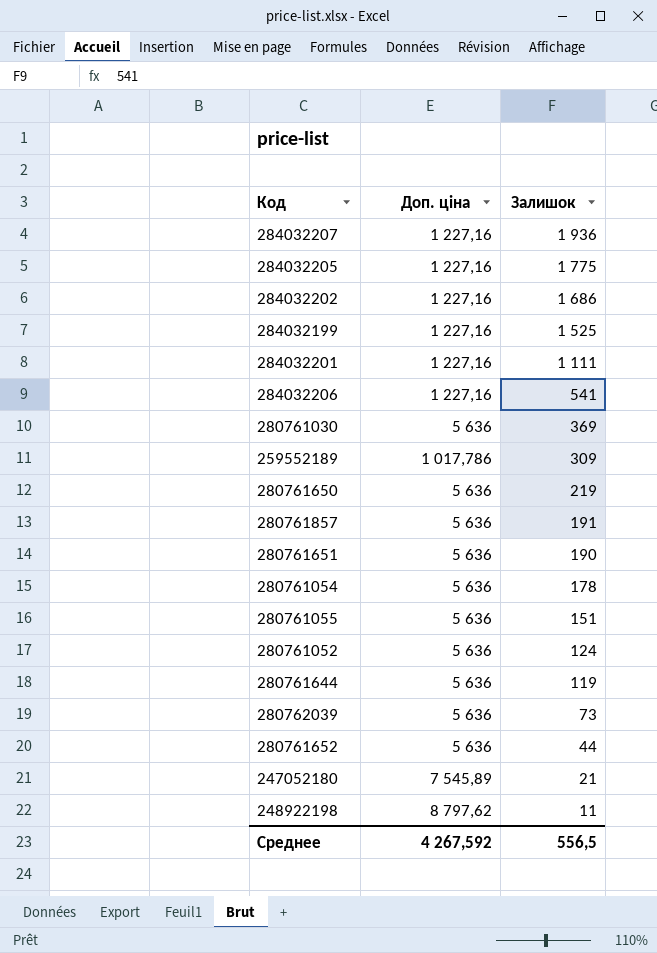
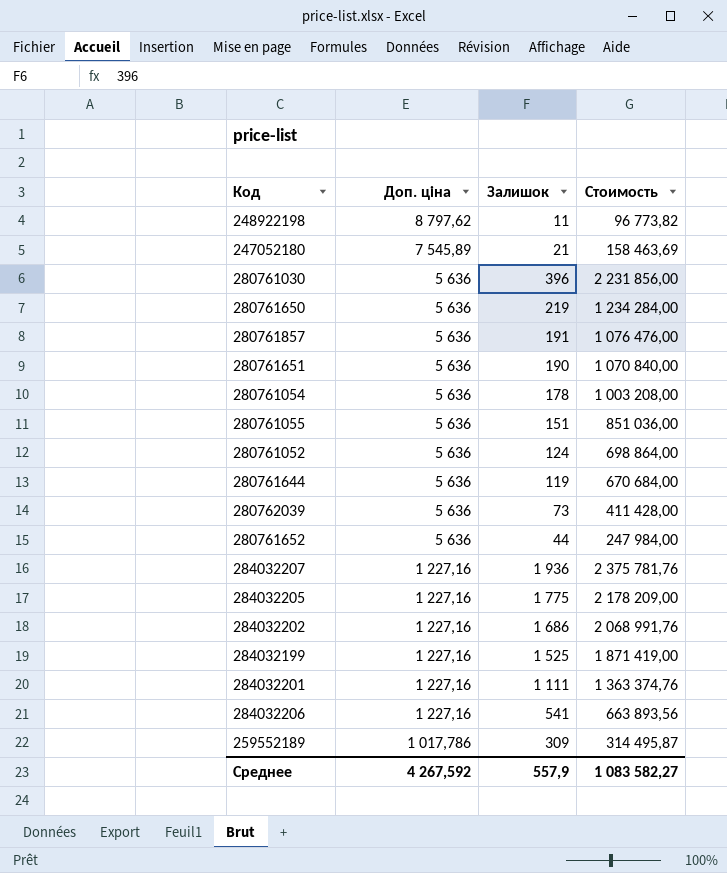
row order: Залишок descending -> Доп. ціна descending
column Стоимость | formula: none -> [Доп. ціна] * [Залишок]
280761030 | Залишок: 369 -> 396
Среднее | Залишок: 556,5 -> 557,9

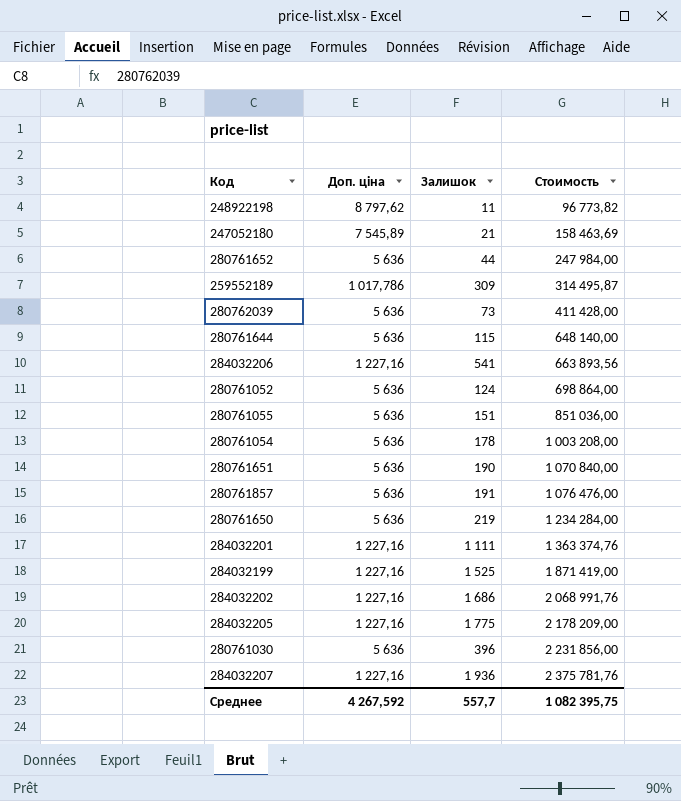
row order: Доп. ціна descending -> Стоимость ascending
280761644 | Залишок: 119 -> 115
280761644 | Стоимость: 670 684,00 -> 648 140,00
Среднее | Залишок: 557,9 -> 557,7
Среднее | Стоимость: 1 083 582,27 -> 1 082 395,75

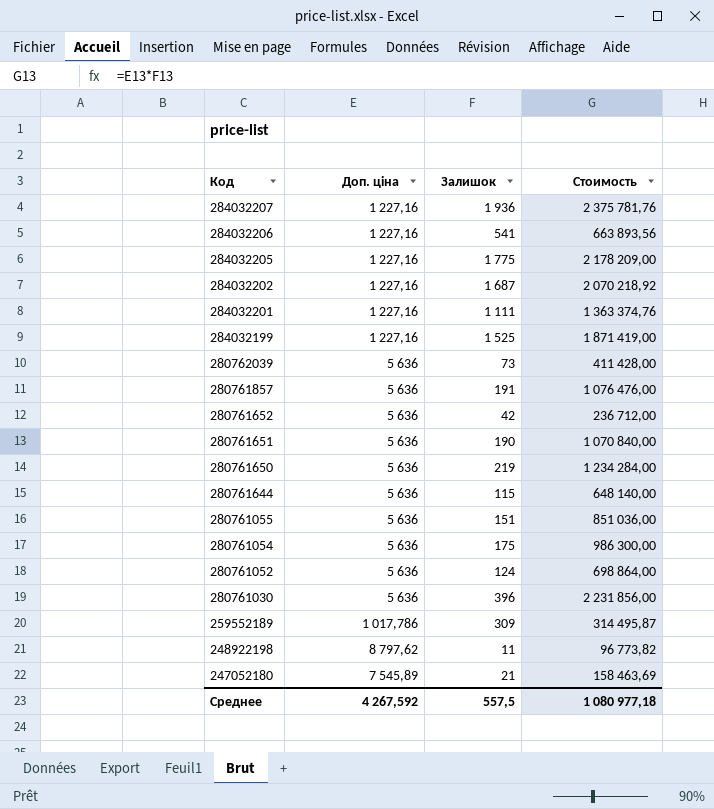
row order: Стоимость ascending -> Код descending
284032202 | Залишок: 1 686 -> 1 687
284032202 | Стоимость: 2 068 991,76 -> 2 070 218,92
280761652 | Залишок: 44 -> 42
280761652 | Стоимость: 247 984,00 -> 236 712,00
280761054 | Залишок: 178 -> 175
280761054 | Стоимость: 1 003 208,00 -> 986 300,00
Среднее | Залишок: 557,7 -> 557,5
Среднее | Стоимость: 1 082 395,75 -> 1 080 977,18

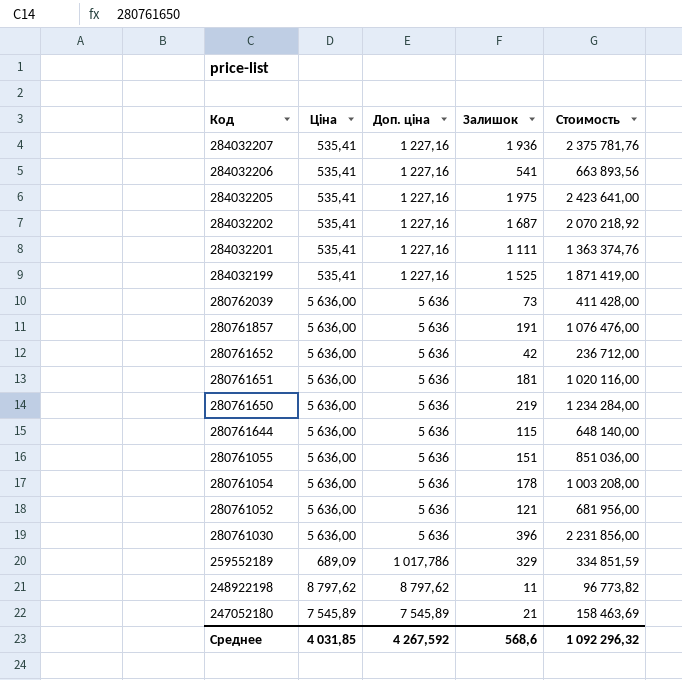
column Ціна | position: none -> 2
284032205 | Залишок: 1 775 -> 1 975
284032205 | Стоимость: 2 178 209,00 -> 2 423 641,00
280761651 | Залишок: 190 -> 181
280761651 | Стоимость: 1 070 840,00 -> 1 020 116,00
280761054 | Залишок: 175 -> 178
280761054 | Стоимость: 986 300,00 -> 1 003 208,00
280761052 | Залишок: 124 -> 121
280761052 | Стоимость: 698 864,00 -> 681 956,00
259552189 | Залишок: 309 -> 329
259552189 | Стоимость: 314 495,87 -> 334 851,59
Среднее | Залишок: 557,5 -> 568,6
Среднее | Стоимость: 1 080 977,18 -> 1 092 296,32

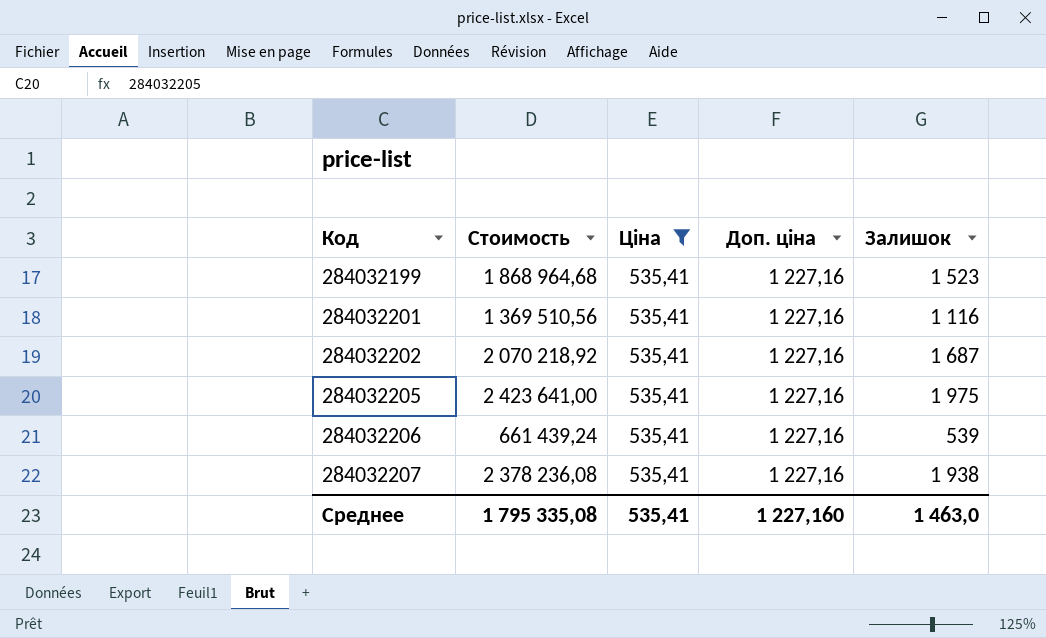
filter: none -> Ціна = 535,41
row order: Код descending -> Код ascending
column Стоимость | position: 5 -> 2
284032199 | Стоимость: 1 871 419,00 -> 1 868 964,68
284032199 | Залишок: 1 525 -> 1 523
284032201 | Стоимость: 1 363 374,76 -> 1 369 510,56
284032201 | Залишок: 1 111 -> 1 116
284032206 | Стоимость: 663 893,56 -> 661 439,24
284032206 | Залишок: 541 -> 539
284032207 | Стоимость: 2 375 781,76 -> 2 378 236,08
284032207 | Залишок: 1 936 -> 1 938
Среднее | Стоимость: 1 092 296,32 -> 1 795 335,08
Среднее | Ціна: 4 031,85 -> 535,41
Среднее | Доп. ціна: 4 267,592 -> 1 227,160
Среднее | Залишок: 568,6 -> 1 463,0

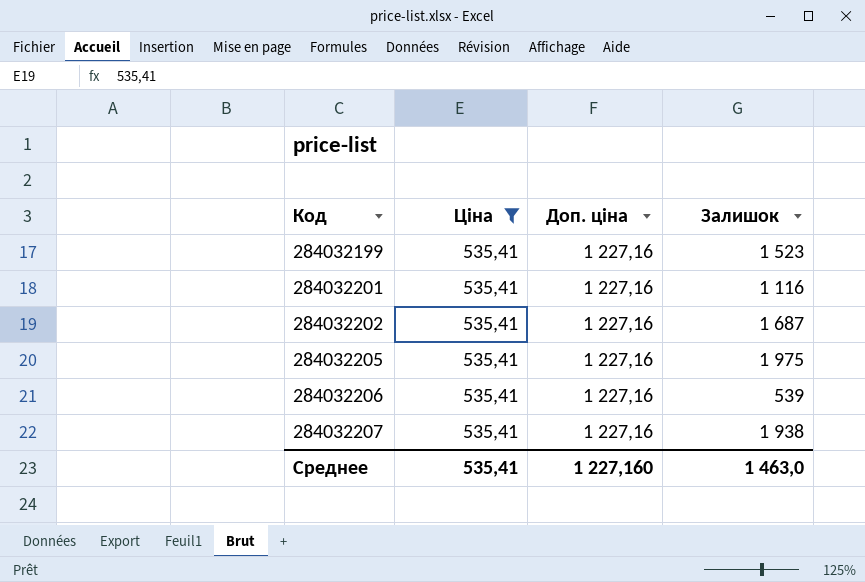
column Стоимость | formula: [Доп. ціна] * [Залишок] -> none

